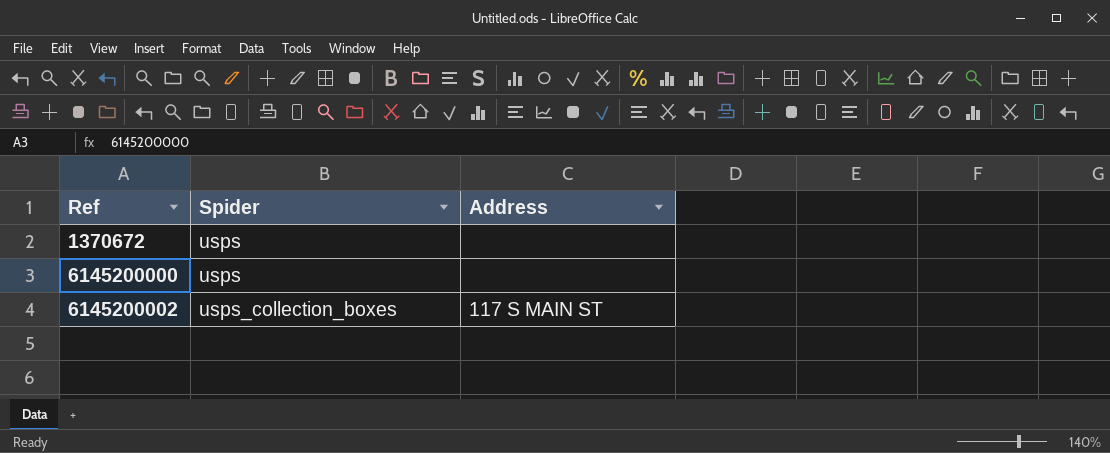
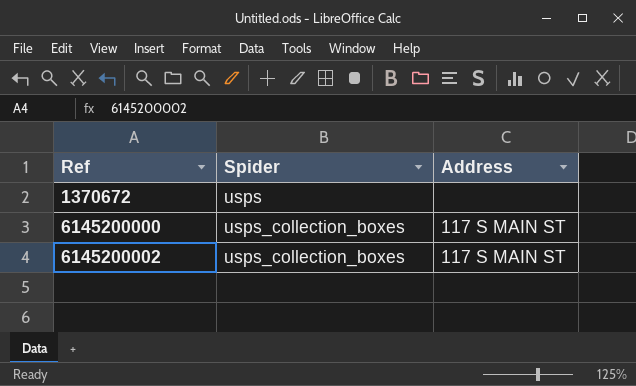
6145200000 | Spider: usps -> usps_collection_boxes
6145200000 | Address: none -> 117 S MAIN ST

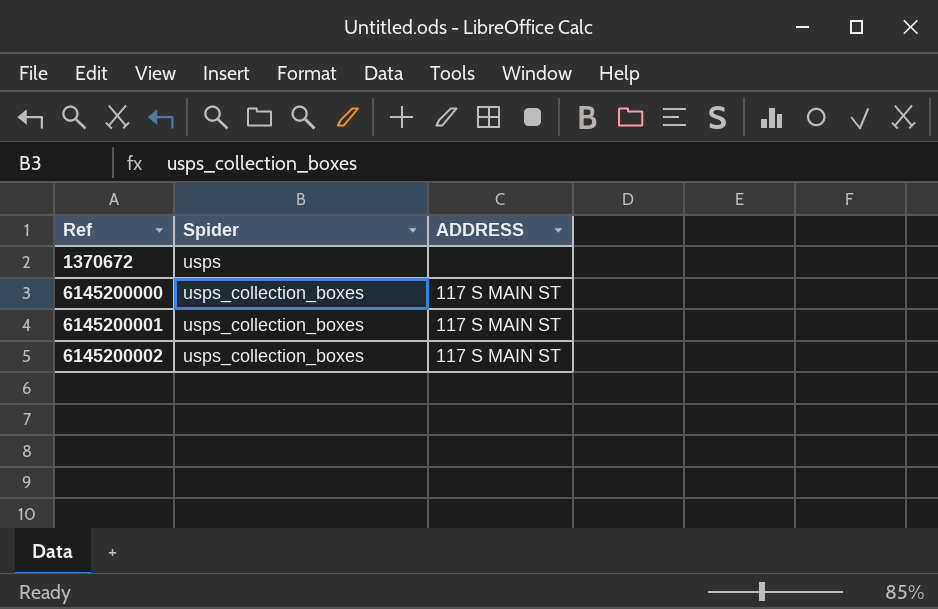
column name: Address -> ADDRESS
row 6145200001: none -> usps_collection_boxes | 117 S MAIN ST

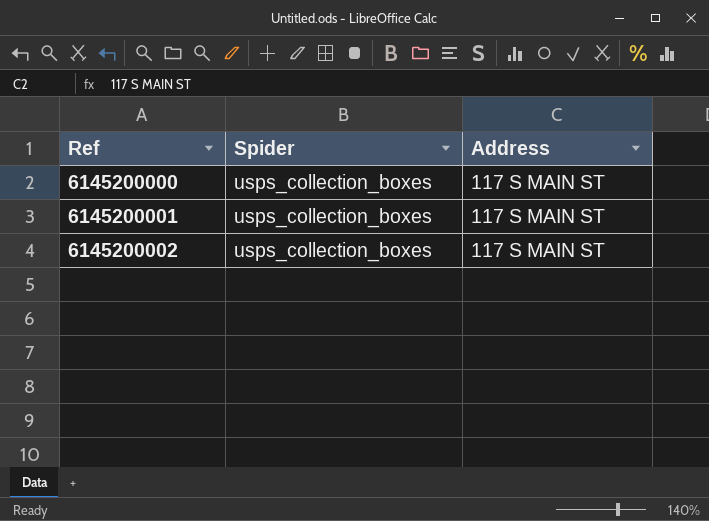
column name: ADDRESS -> Address
row 1370672: usps | none -> none

